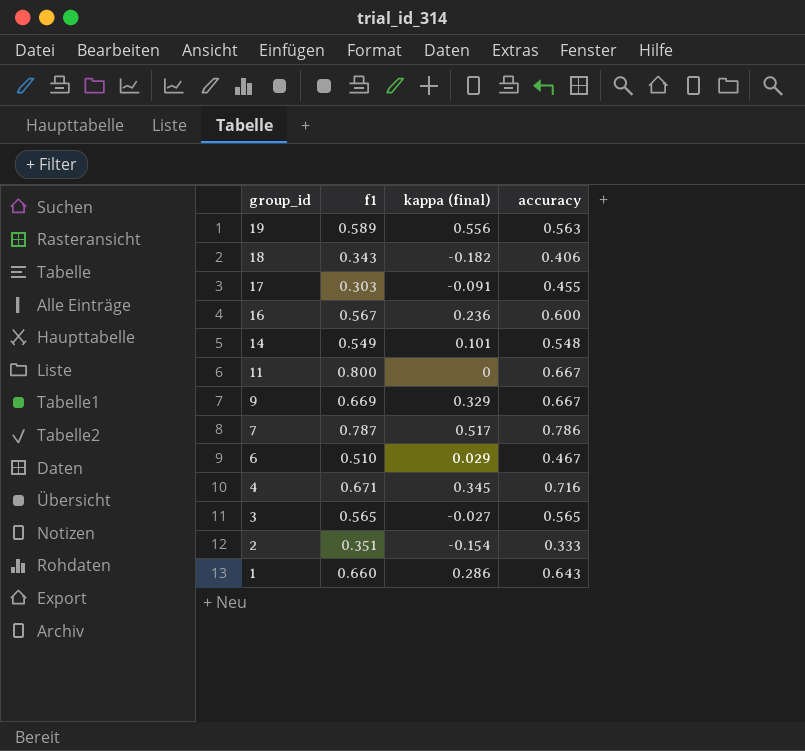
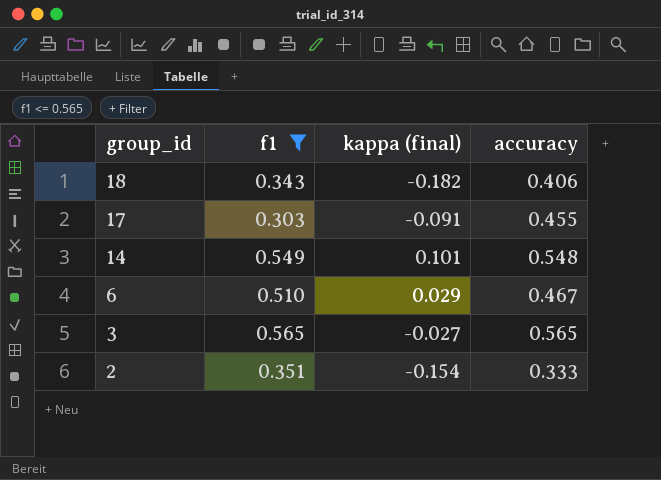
filter: none -> f1 <= 0.565

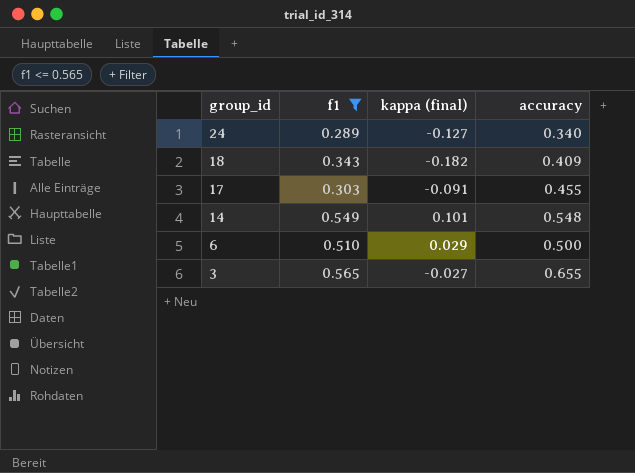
row 2: 0.351 | -0.154 | 0.333 -> none
row 24: none -> 0.289 | -0.127 | 0.340
18 | accuracy: 0.406 -> 0.409
6 | accuracy: 0.467 -> 0.500
3 | accuracy: 0.565 -> 0.655

